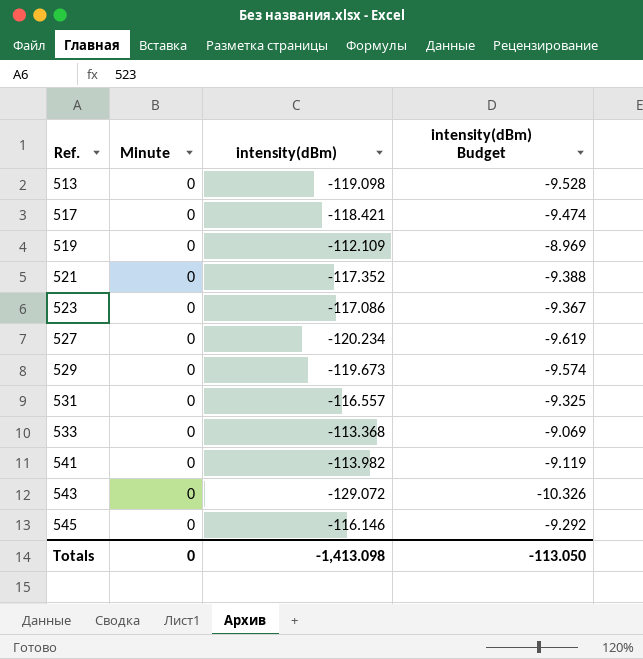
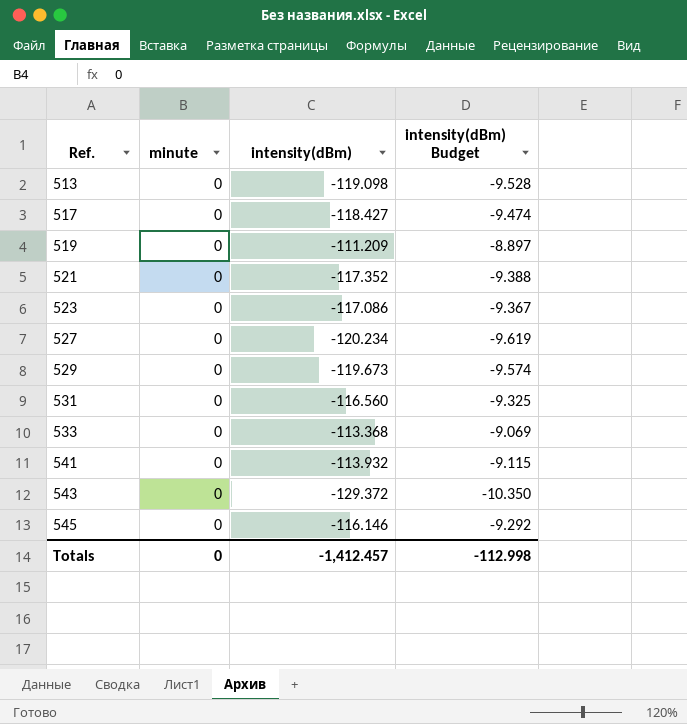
column name: Minute -> minute
517 | intensity(dBm): -118.421 -> -118.427
519 | intensity(dBm): -112.109 -> -111.209
519 | intensity(dBm) Budget: -8.969 -> -8.897
531 | intensity(dBm): -116.557 -> -116.560
541 | intensity(dBm): -113.982 -> -113.932
541 | intensity(dBm) Budget: -9.119 -> -9.115
543 | intensity(dBm): -129.072 -> -129.372
543 | intensity(dBm) Budget: -10.326 -> -10.350
Totals | intensity(dBm): -1,413.098 -> -1,412.457
Totals | intensity(dBm) Budget: -113.050 -> -112.998

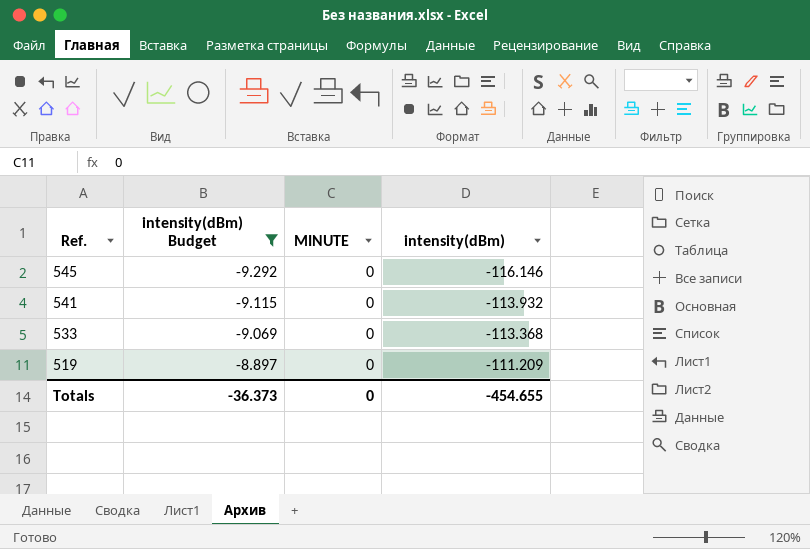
filter: none -> intensity(dBm) Budget >= -9.292
row order: Ref. ascending -> Ref. descending
column intensity(dBm) Budget | position: 4 -> 2
column name: minute -> MINUTE
Totals | intensity(dBm) Budget: -112.998 -> -36.373
Totals | intensity(dBm): -1,412.457 -> -454.655

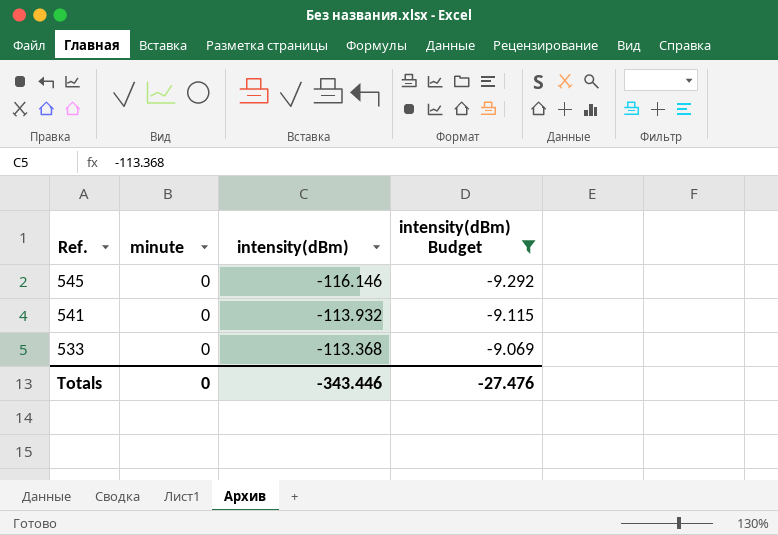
column name: MINUTE -> minute
column intensity(dBm) Budget | position: 2 -> 4
row 519: -8.897 | 0 | -111.209 -> none
Totals | intensity(dBm): -454.655 -> -343.446
Totals | intensity(dBm) Budget: -36.373 -> -27.476

